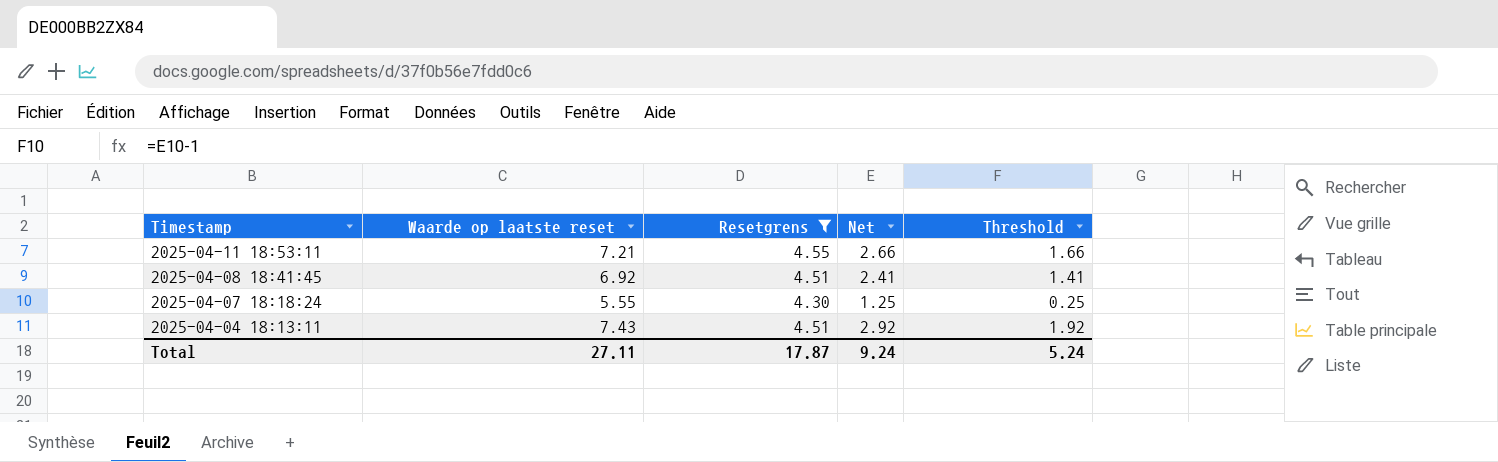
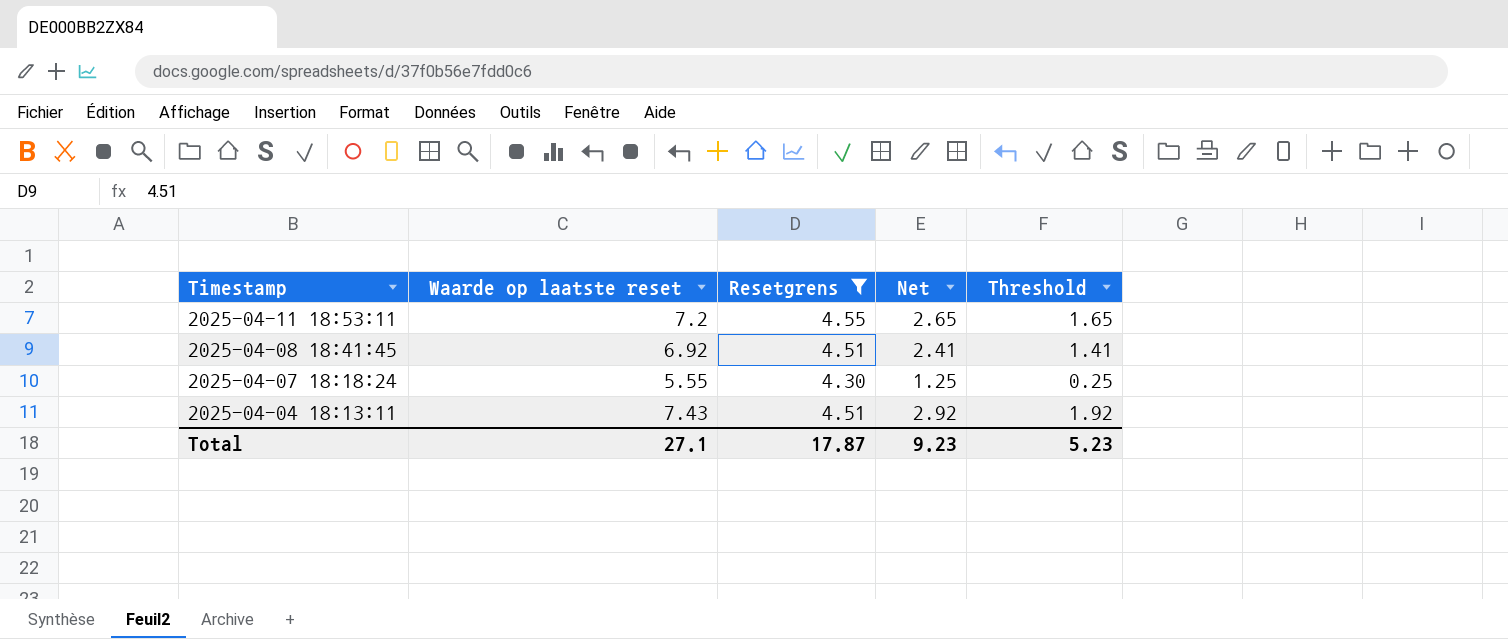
2025-04-11 18:53:11 | Waarde op laatste reset: 7.21 -> 7.2
2025-04-11 18:53:11 | Net: 2.66 -> 2.65
2025-04-11 18:53:11 | Threshold: 1.66 -> 1.65
Total | Waarde op laatste reset: 27.11 -> 27.1
Total | Net: 9.24 -> 9.23
Total | Threshold: 5.24 -> 5.23

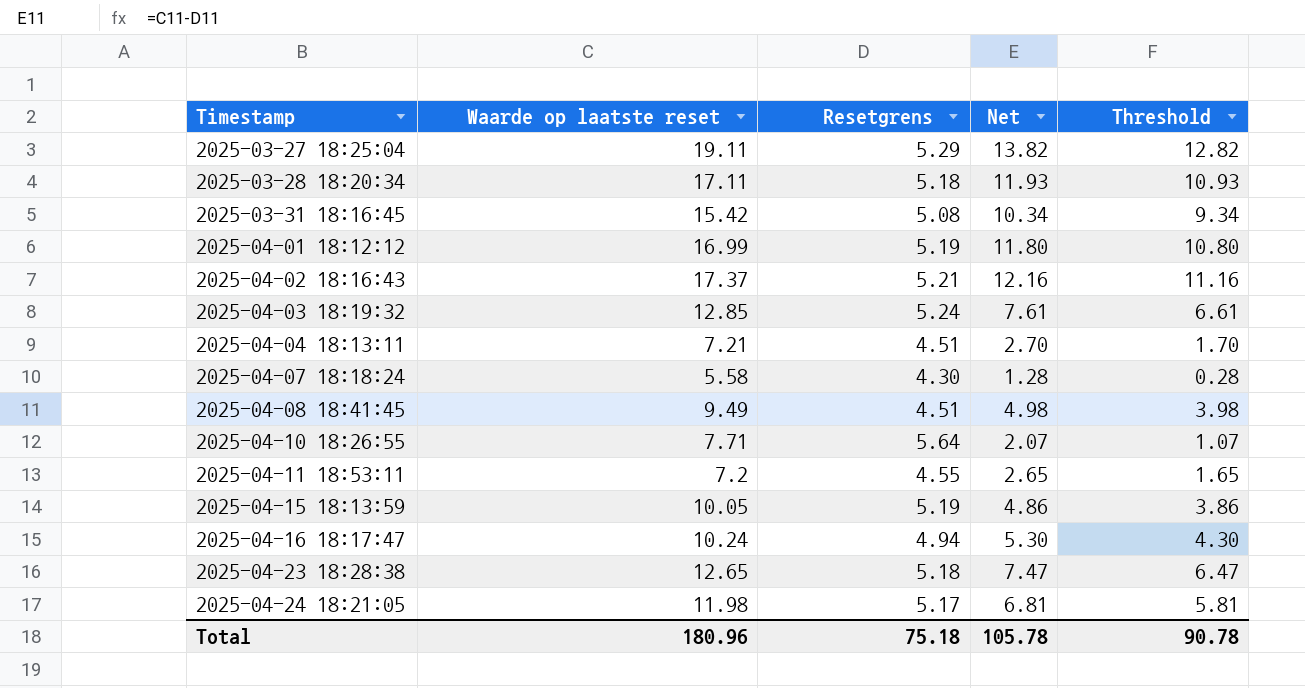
filter: Resetgrens <= 4.55 -> none
row order: Timestamp descending -> Timestamp ascending
2025-04-04 18:13:11 | Waarde op laatste reset: 7.43 -> 7.21
2025-04-04 18:13:11 | Net: 2.92 -> 2.70
2025-04-04 18:13:11 | Threshold: 1.92 -> 1.70
2025-04-07 18:18:24 | Waarde op laatste reset: 5.55 -> 5.58
2025-04-07 18:18:24 | Net: 1.25 -> 1.28
2025-04-07 18:18:24 | Threshold: 0.25 -> 0.28
2025-04-08 18:41:45 | Waarde op laatste reset: 6.92 -> 9.49
2025-04-08 18:41:45 | Net: 2.41 -> 4.98
2025-04-08 18:41:45 | Threshold: 1.41 -> 3.98
Total | Waarde op laatste reset: 27.1 -> 180.96
Total | Resetgrens: 17.87 -> 75.18
Total | Net: 9.23 -> 105.78
Total | Threshold: 5.23 -> 90.78

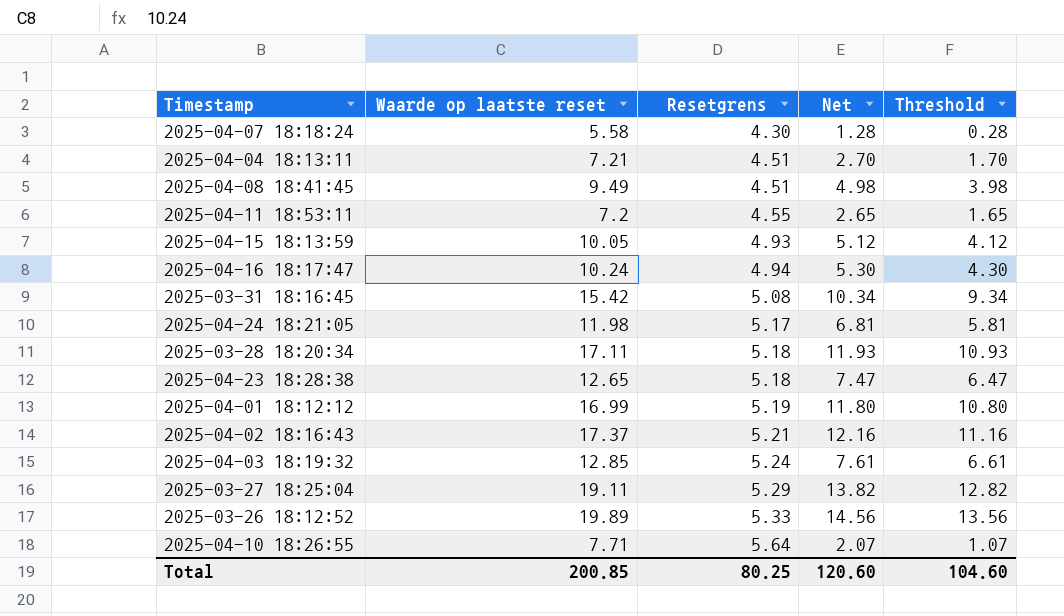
row order: Timestamp ascending -> Resetgrens ascending
2025-04-15 18:13:59 | Resetgrens: 5.19 -> 4.93
2025-04-15 18:13:59 | Net: 4.86 -> 5.12
2025-04-15 18:13:59 | Threshold: 3.86 -> 4.12
row 2025-03-26 18:12:52: none -> 19.89 | 5.33 | 14.56 | 13.56
Total | Waarde op laatste reset: 180.96 -> 200.85
Total | Resetgrens: 75.18 -> 80.25
Total | Net: 105.78 -> 120.60
Total | Threshold: 90.78 -> 104.60

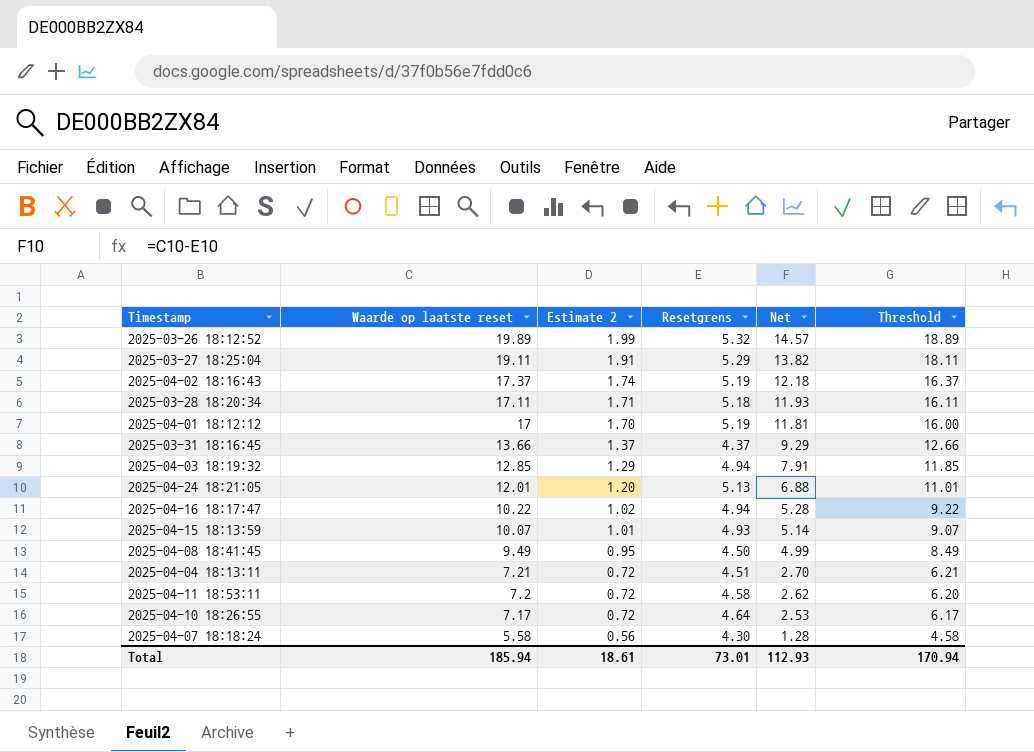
row order: Resetgrens ascending -> Waarde op laatste reset descending
column Estimate 2 | formula: none -> [Waarde op laatste reset] * 0.1
column Threshold | formula: [Net] - 1 -> [Waarde op laatste reset] - 1
row 2025-04-23 18:28:38: 12.65 | 5.18 | 7.47 | 6.47 -> none
2025-03-26 18:12:52 | Resetgrens: 5.33 -> 5.32
2025-03-26 18:12:52 | Net: 14.56 -> 14.57
2025-04-02 18:16:43 | Resetgrens: 5.21 -> 5.19
2025-04-02 18:16:43 | Net: 12.16 -> 12.18
2025-04-01 18:12:12 | Waarde op laatste reset: 16.99 -> 17
2025-04-01 18:12:12 | Net: 11.80 -> 11.81
2025-03-31 18:16:45 | Waarde op laatste reset: 15.42 -> 13.66
2025-03-31 18:16:45 | Resetgrens: 5.08 -> 4.37
2025-03-31 18:16:45 | Net: 10.34 -> 9.29
2025-04-03 18:19:32 | Resetgrens: 5.24 -> 4.94
2025-04-03 18:19:32 | Net: 7.61 -> 7.91
2025-04-24 18:21:05 | Waarde op laatste reset: 11.98 -> 12.01
2025-04-24 18:21:05 | Resetgrens: 5.17 -> 5.13
2025-04-24 18:21:05 | Net: 6.81 -> 6.88
2025-04-16 18:17:47 | Waarde op laatste reset: 10.24 -> 10.22
2025-04-16 18:17:47 | Net: 5.30 -> 5.28
2025-04-15 18:13:59 | Waarde op laatste reset: 10.05 -> 10.07
2025-04-15 18:13:59 | Net: 5.12 -> 5.14
2025-04-08 18:41:45 | Resetgrens: 4.51 -> 4.50
2025-04-08 18:41:45 | Net: 4.98 -> 4.99
2025-04-11 18:53:11 | Resetgrens: 4.55 -> 4.58
2025-04-11 18:53:11 | Net: 2.65 -> 2.62
2025-04-10 18:26:55 | Waarde op laatste reset: 7.71 -> 7.17
2025-04-10 18:26:55 | Resetgrens: 5.64 -> 4.64
2025-04-10 18:26:55 | Net: 2.07 -> 2.53
Total | Waarde op laatste reset: 200.85 -> 185.94
Total | Resetgrens: 80.25 -> 73.01
Total | Net: 120.60 -> 112.93
Total | Threshold: 104.60 -> 170.94

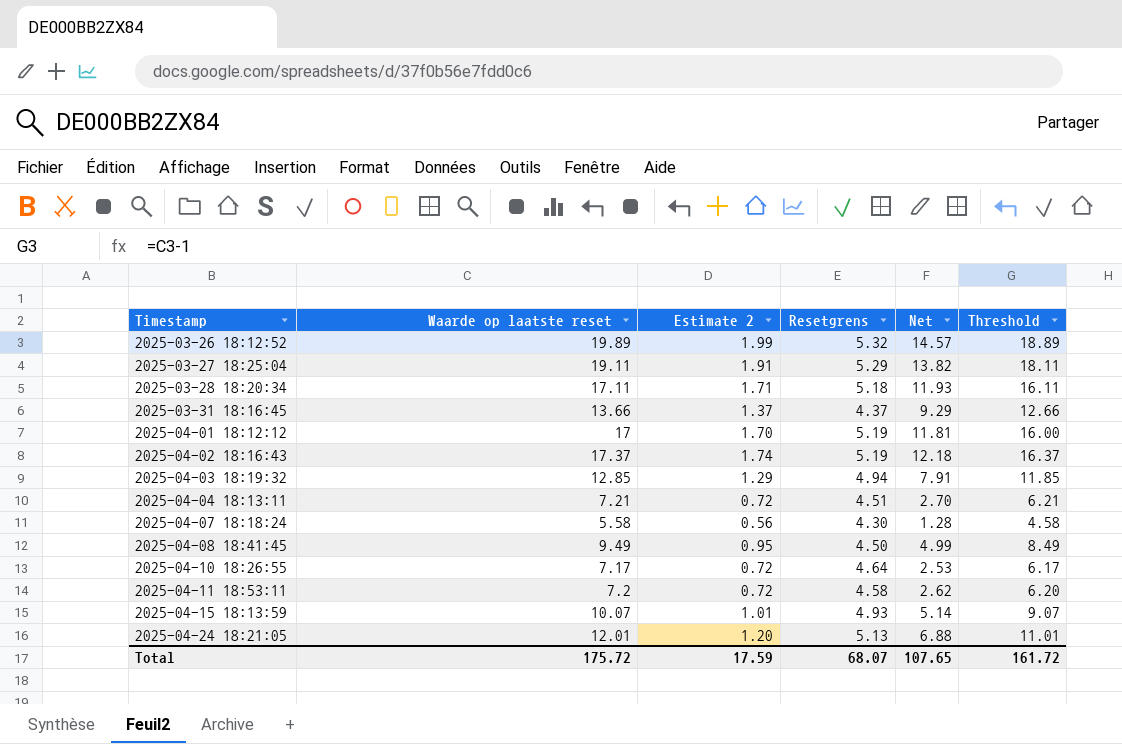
row order: Waarde op laatste reset descending -> Timestamp ascending
row 2025-04-16 18:17:47: 10.22 | 1.02 | 4.94 | 5.28 | 9.22 -> none
Total | Waarde op laatste reset: 185.94 -> 175.72
Total | Estimate 2: 18.61 -> 17.59
Total | Resetgrens: 73.01 -> 68.07
Total | Net: 112.93 -> 107.65
Total | Threshold: 170.94 -> 161.72

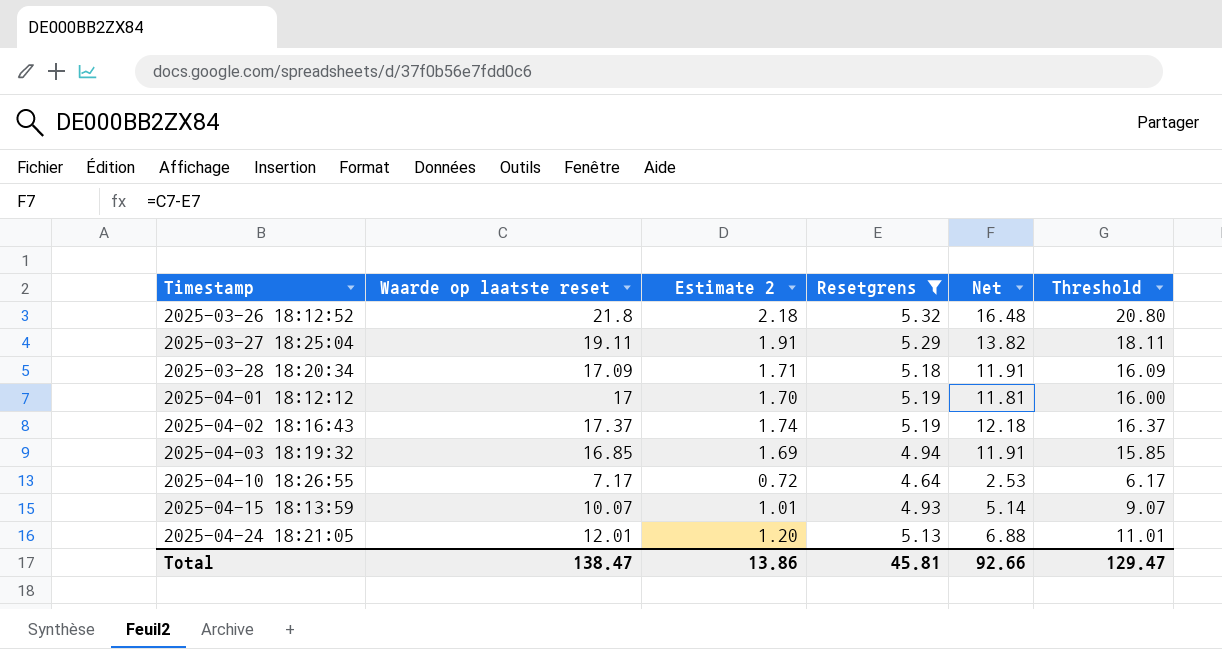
filter: none -> Resetgrens >= 4.64
2025-03-26 18:12:52 | Waarde op laatste reset: 19.89 -> 21.8
2025-03-26 18:12:52 | Estimate 2: 1.99 -> 2.18
2025-03-26 18:12:52 | Net: 14.57 -> 16.48
2025-03-26 18:12:52 | Threshold: 18.89 -> 20.80
2025-03-28 18:20:34 | Waarde op laatste reset: 17.11 -> 17.09
2025-03-28 18:20:34 | Net: 11.93 -> 11.91
2025-03-28 18:20:34 | Threshold: 16.11 -> 16.09
2025-04-03 18:19:32 | Waarde op laatste reset: 12.85 -> 16.85
2025-04-03 18:19:32 | Estimate 2: 1.29 -> 1.69
2025-04-03 18:19:32 | Net: 7.91 -> 11.91
2025-04-03 18:19:32 | Threshold: 11.85 -> 15.85
Total | Waarde op laatste reset: 175.72 -> 138.47
Total | Estimate 2: 17.59 -> 13.86
Total | Resetgrens: 68.07 -> 45.81
Total | Net: 107.65 -> 92.66
Total | Threshold: 161.72 -> 129.47

